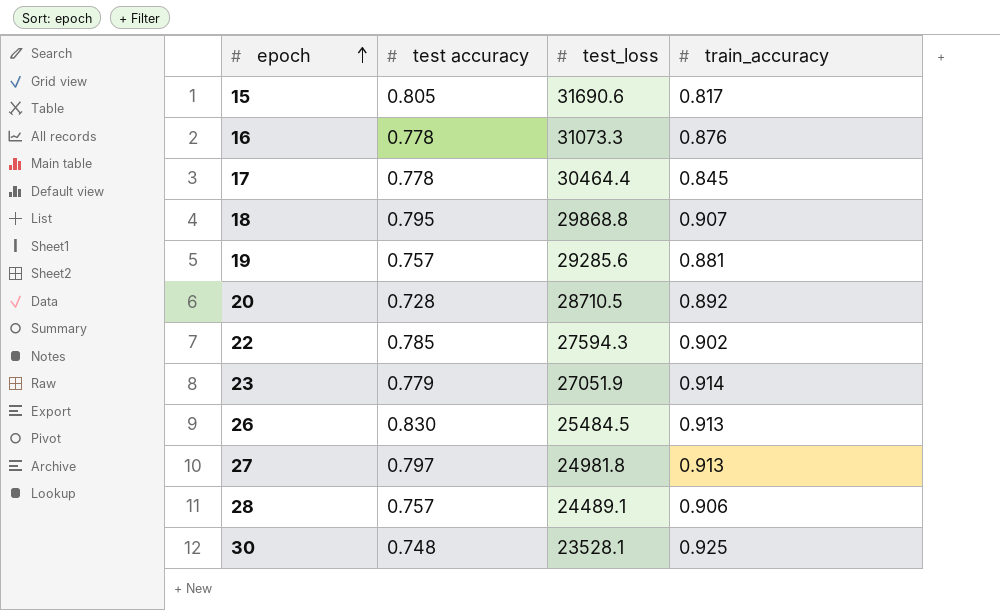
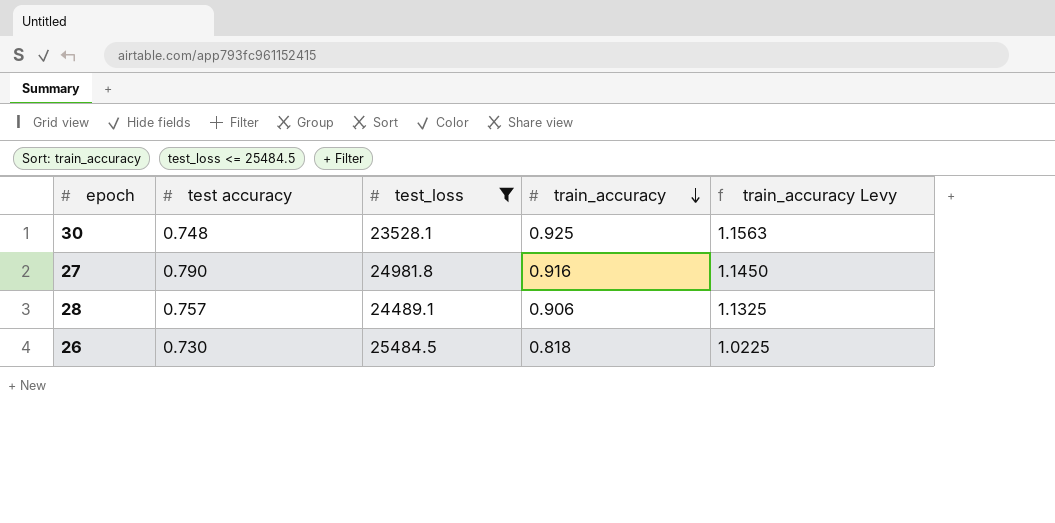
filter: none -> test_loss <= 25484.5
row order: epoch ascending -> train_accuracy descending
column train_accuracy Levy | formula: none -> [train_accuracy] * 1.25
27 | test accuracy: 0.797 -> 0.790
27 | train_accuracy: 0.913 -> 0.916
26 | test accuracy: 0.830 -> 0.730
26 | train_accuracy: 0.913 -> 0.818

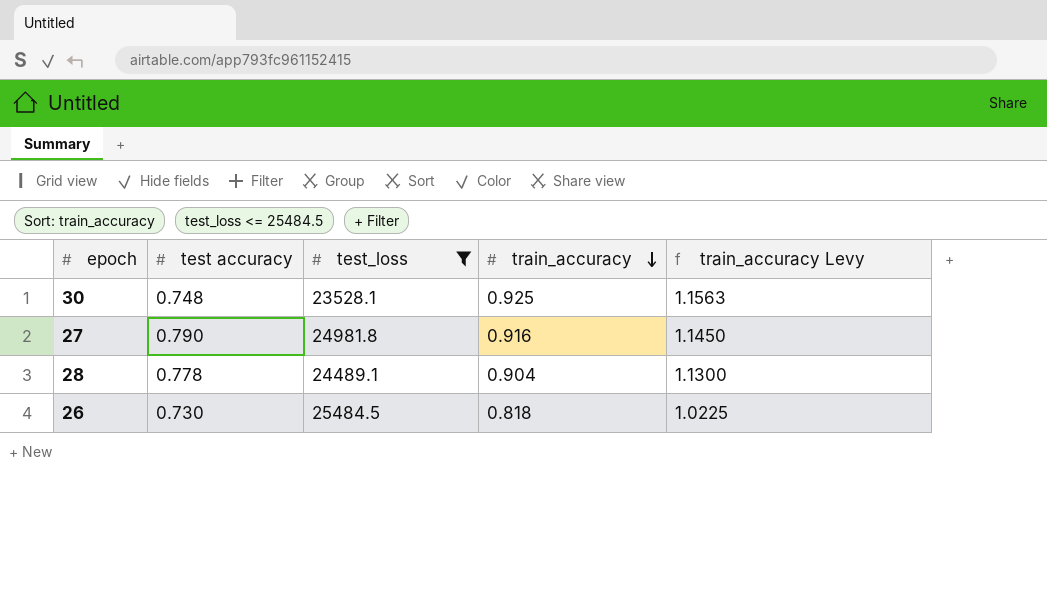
28 | test accuracy: 0.757 -> 0.778
28 | train_accuracy: 0.906 -> 0.904
28 | train_accuracy Levy: 1.1325 -> 1.1300

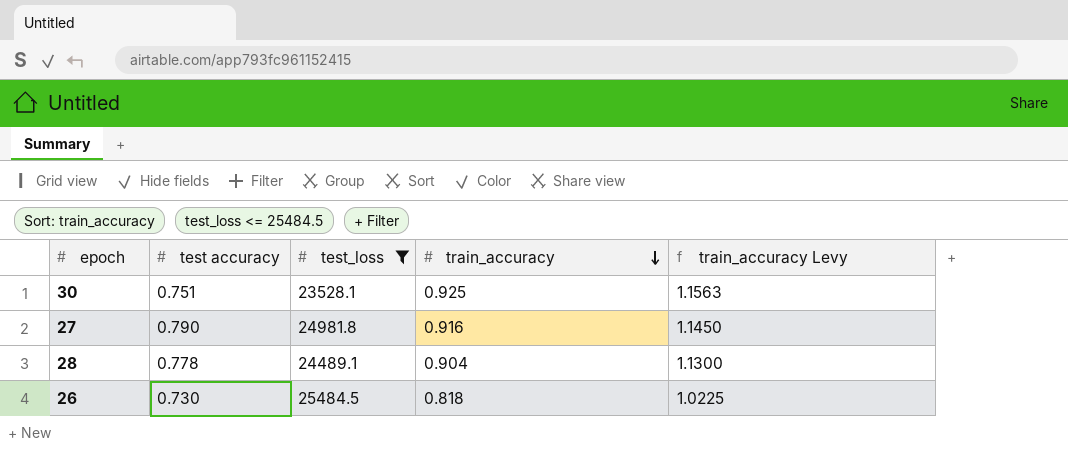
30 | test accuracy: 0.748 -> 0.751

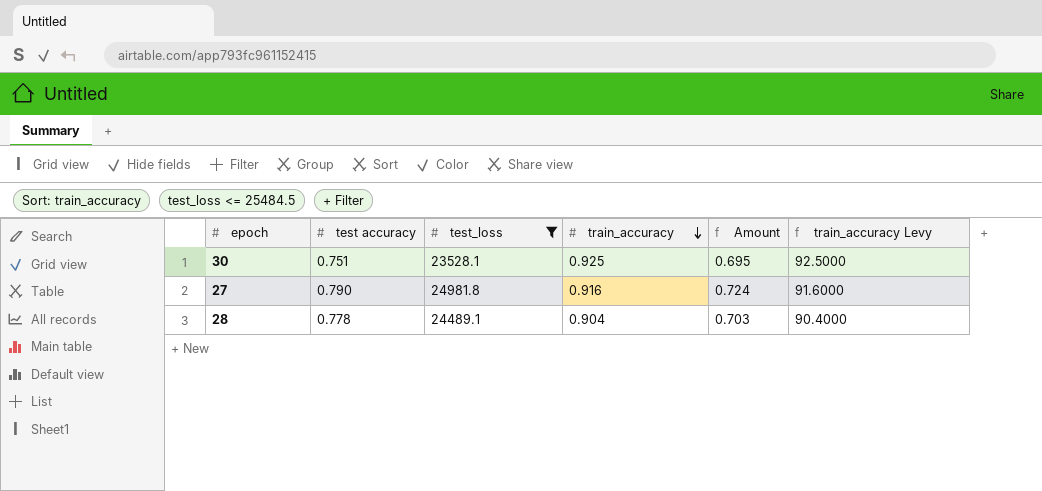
column Amount | formula: none -> [test accuracy] * [train_accuracy]
column train_accuracy Levy | formula: [train_accuracy] * 1.25 -> [train_accuracy] * 100
row 26: 0.730 | 25484.5 | 0.818 | 1.0225 -> none

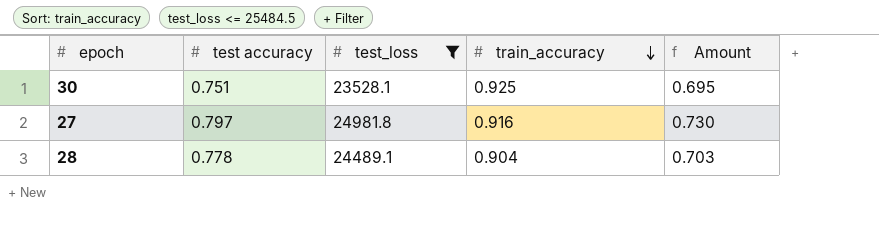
column train_accuracy Levy | formula: [train_accuracy] * 100 -> none
27 | test accuracy: 0.790 -> 0.797
27 | Amount: 0.724 -> 0.730

